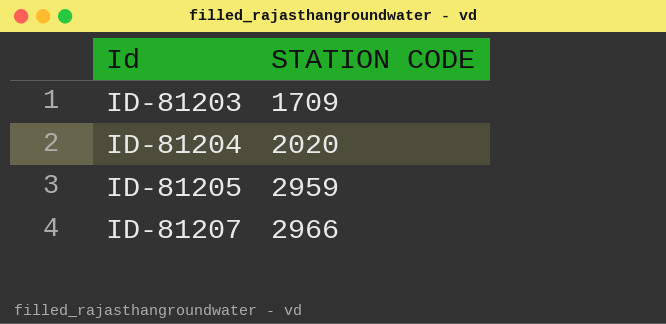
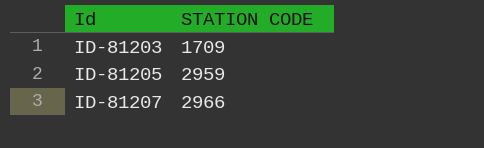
row ID-81204: 2020 -> none

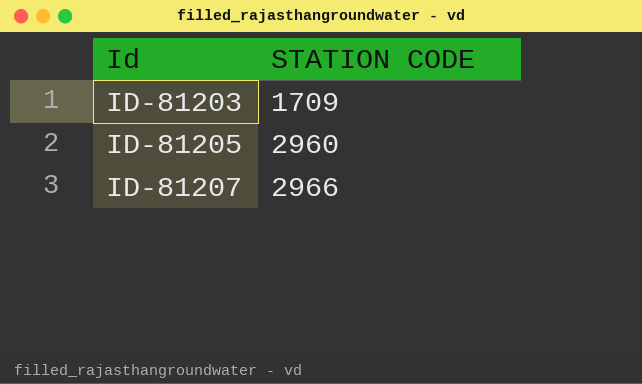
ID-81205 | STATION CODE: 2959 -> 2960

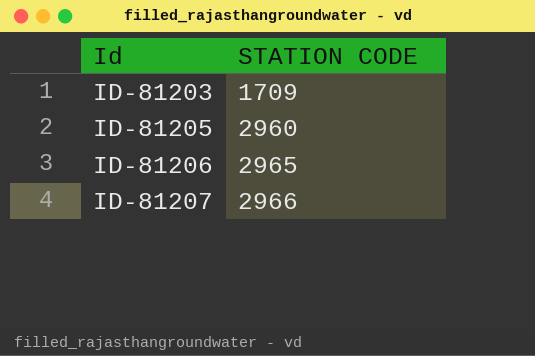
row ID-81206: none -> 2965

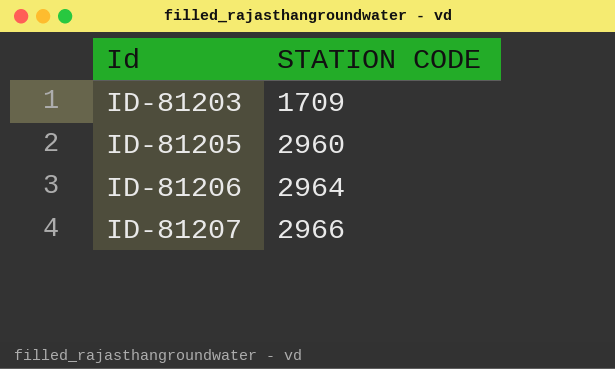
ID-81206 | STATION CODE: 2965 -> 2964

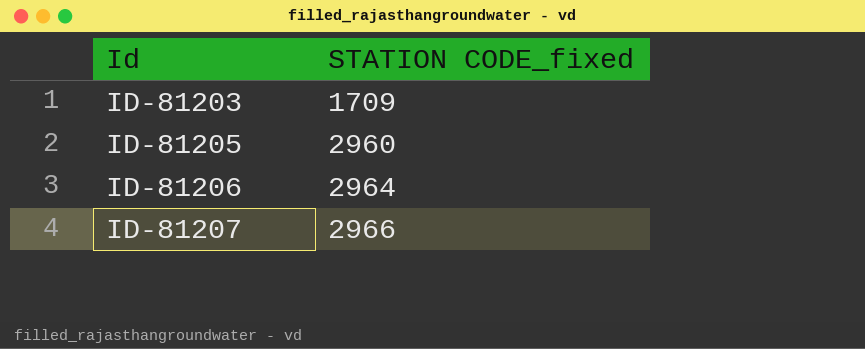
column name: STATION CODE -> STATION CODE_fixed

